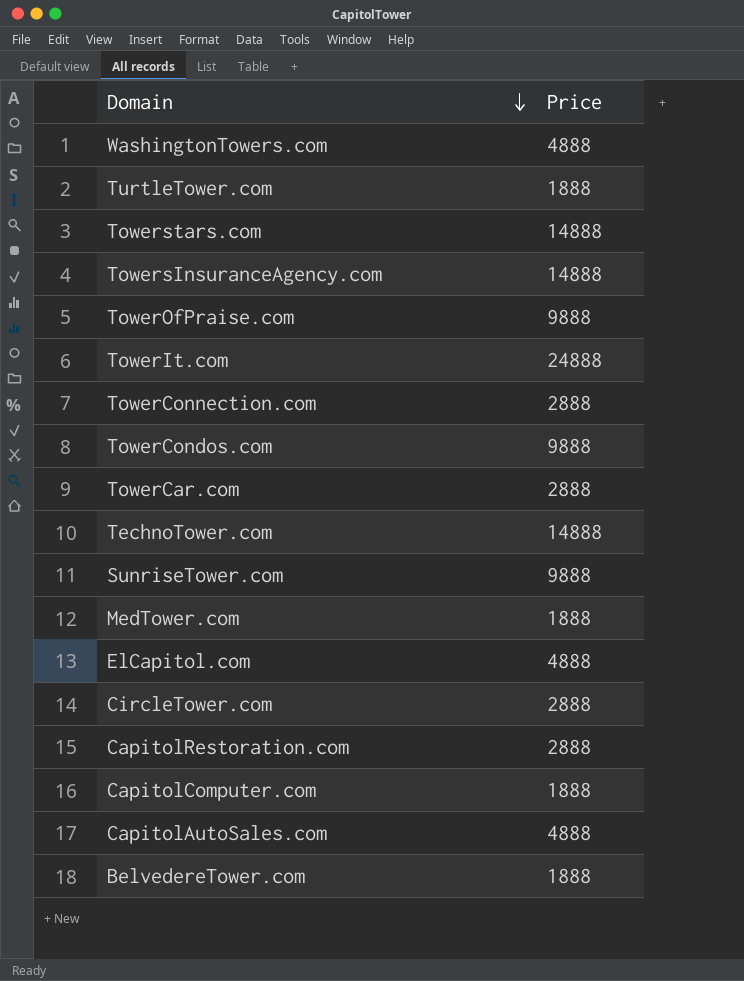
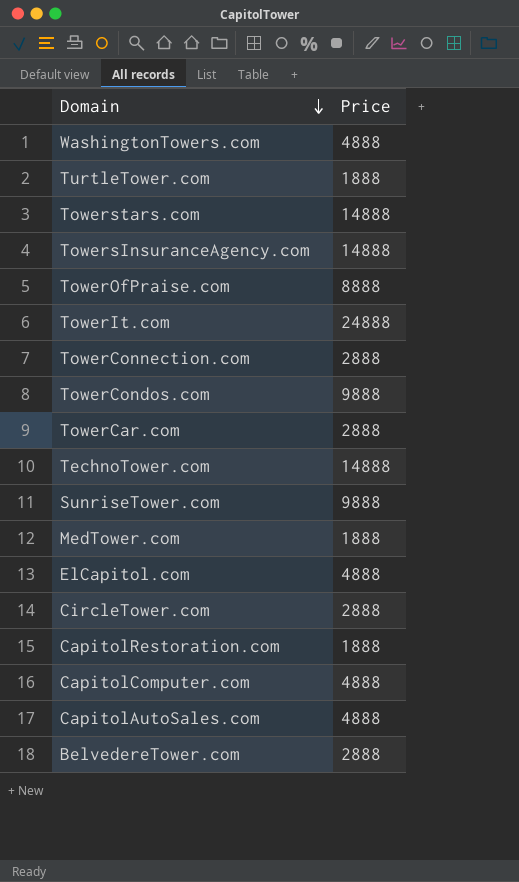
TowerOfPraise.com | Price: 9888 -> 8888
CapitolRestoration.com | Price: 2888 -> 1888
CapitolComputer.com | Price: 1888 -> 4888
BelvedereTower.com | Price: 1888 -> 2888

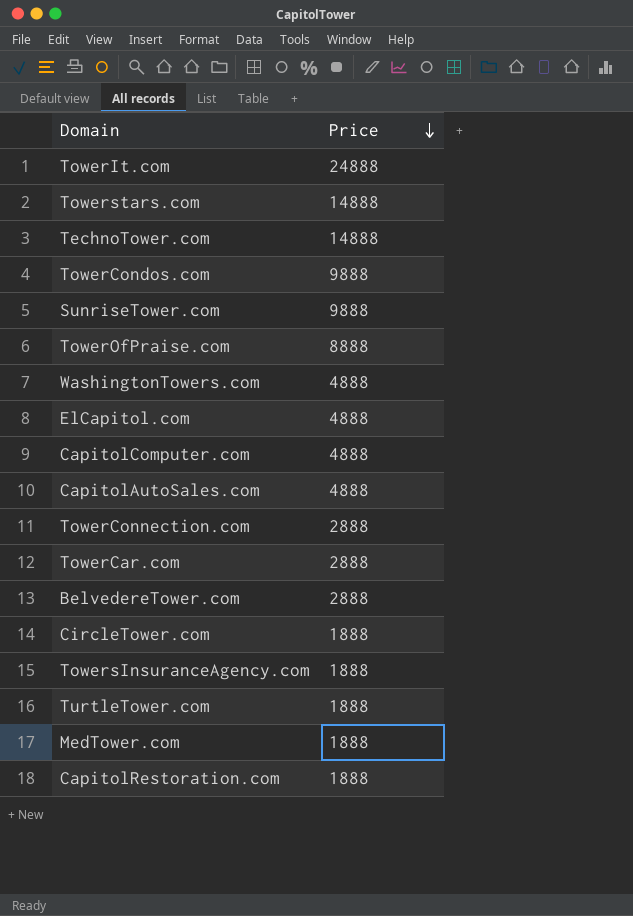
row order: Domain descending -> Price descending
CircleTower.com | Price: 2888 -> 1888
TowersInsuranceAgency.com | Price: 14888 -> 1888

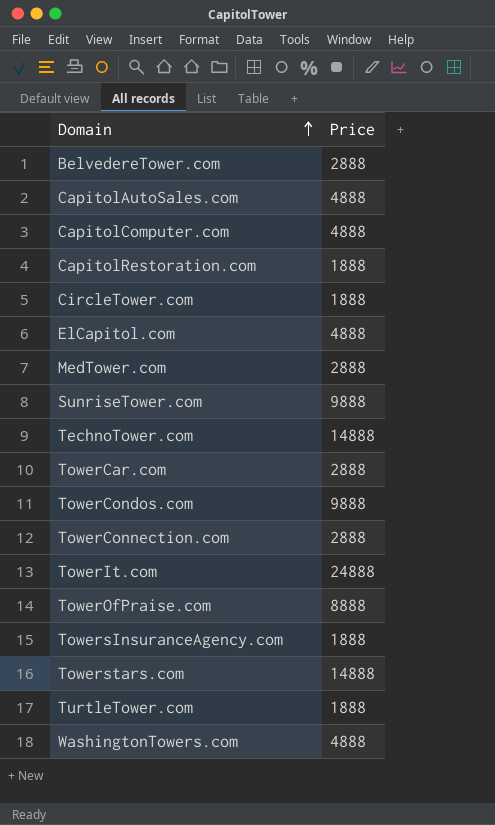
row order: Price descending -> Domain ascending
MedTower.com | Price: 1888 -> 2888

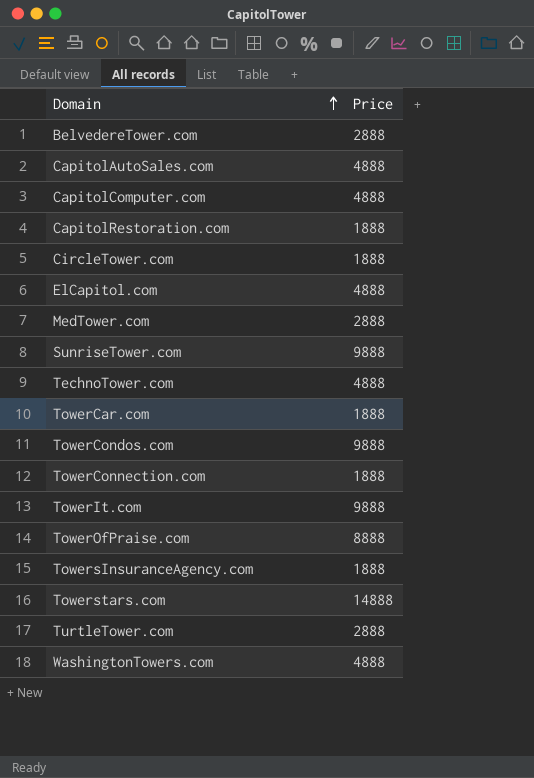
TechnoTower.com | Price: 14888 -> 4888
TowerCar.com | Price: 2888 -> 1888
TowerConnection.com | Price: 2888 -> 1888
TowerIt.com | Price: 24888 -> 9888
TurtleTower.com | Price: 1888 -> 2888

